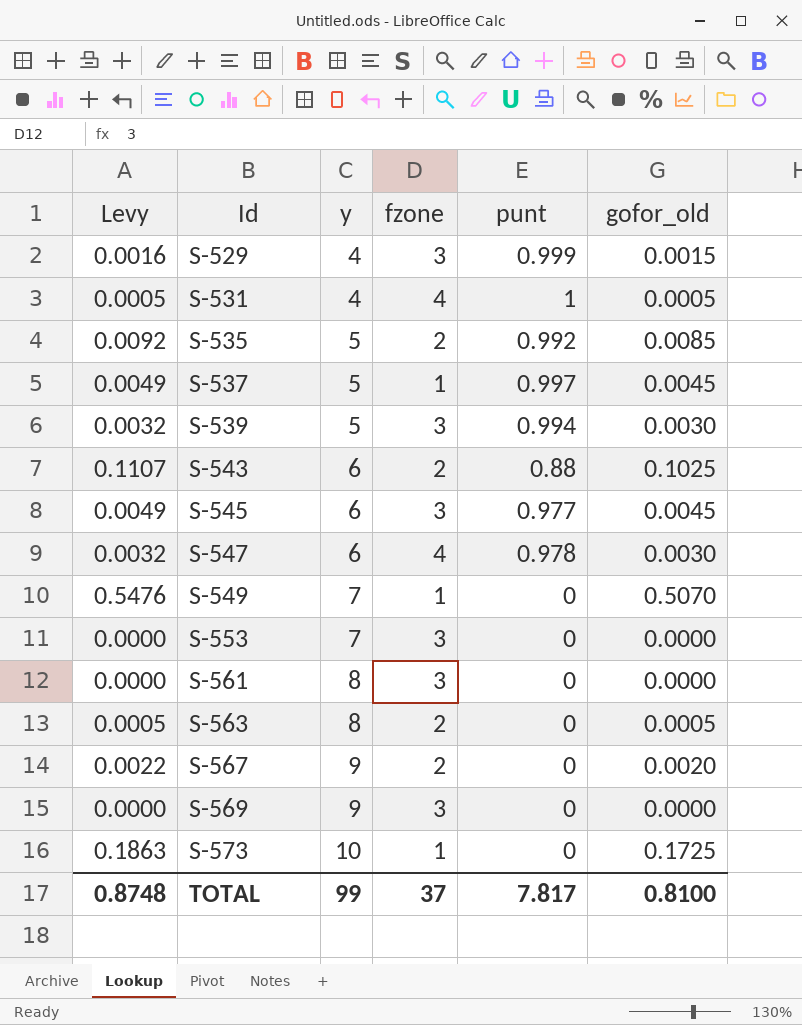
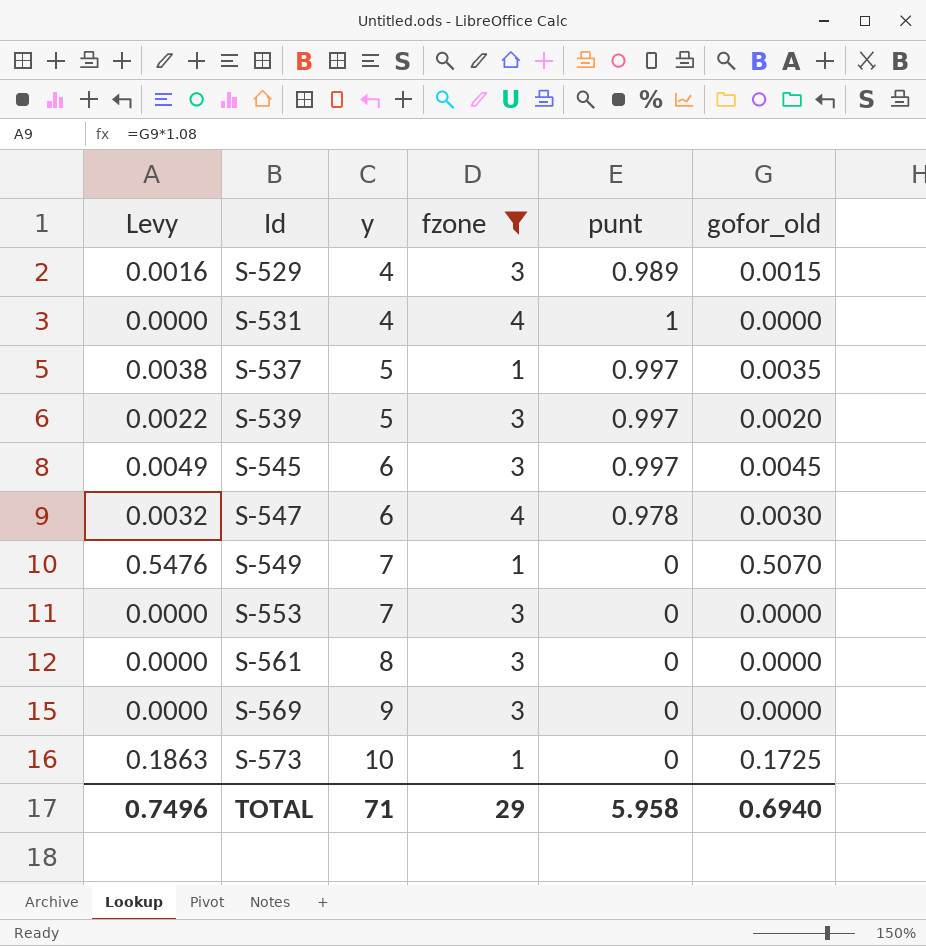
filter: none -> fzone != 2
S-529 | punt: 0.999 -> 0.989
S-531 | Levy: 0.0005 -> 0.0000
S-531 | gofor_old: 0.0005 -> 0.0000
S-537 | Levy: 0.0049 -> 0.0038
S-537 | gofor_old: 0.0045 -> 0.0035
S-539 | Levy: 0.0032 -> 0.0022
S-539 | punt: 0.994 -> 0.997
S-539 | gofor_old: 0.0030 -> 0.0020
S-545 | punt: 0.977 -> 0.997
TOTAL | Levy: 0.8748 -> 0.7496
TOTAL | y: 99 -> 71
TOTAL | fzone: 37 -> 29
TOTAL | punt: 7.817 -> 5.958
TOTAL | gofor_old: 0.8100 -> 0.6940

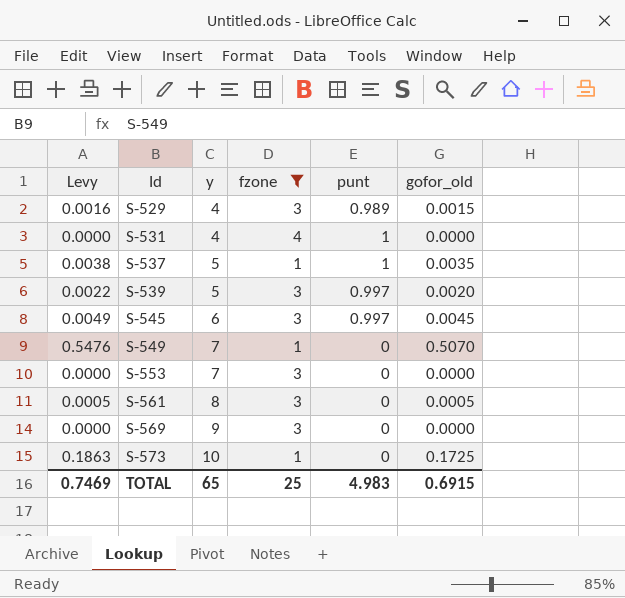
row S-547: 0.0032 | 6 | 4 | 0.978 | 0.0030 -> none
S-537 | punt: 0.997 -> 1
S-561 | Levy: 0.0000 -> 0.0005
S-561 | gofor_old: 0.0000 -> 0.0005
TOTAL | Levy: 0.7496 -> 0.7469
TOTAL | y: 71 -> 65
TOTAL | fzone: 29 -> 25
TOTAL | punt: 5.958 -> 4.983
TOTAL | gofor_old: 0.6940 -> 0.6915

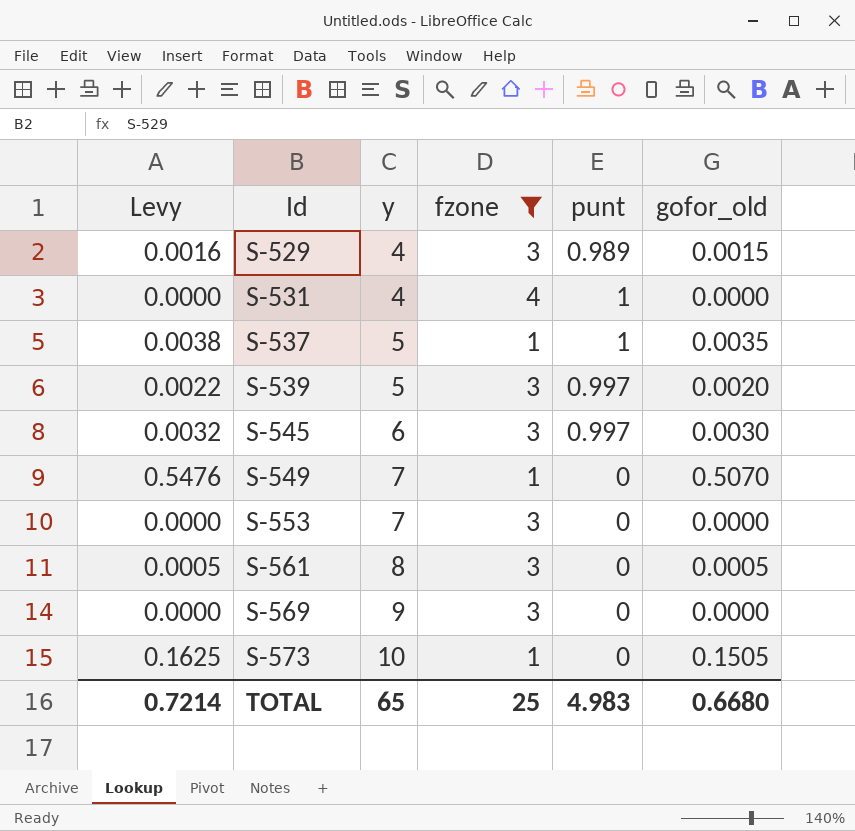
S-545 | Levy: 0.0049 -> 0.0032
S-545 | gofor_old: 0.0045 -> 0.0030
S-573 | Levy: 0.1863 -> 0.1625
S-573 | gofor_old: 0.1725 -> 0.1505
TOTAL | Levy: 0.7469 -> 0.7214
TOTAL | gofor_old: 0.6915 -> 0.6680

